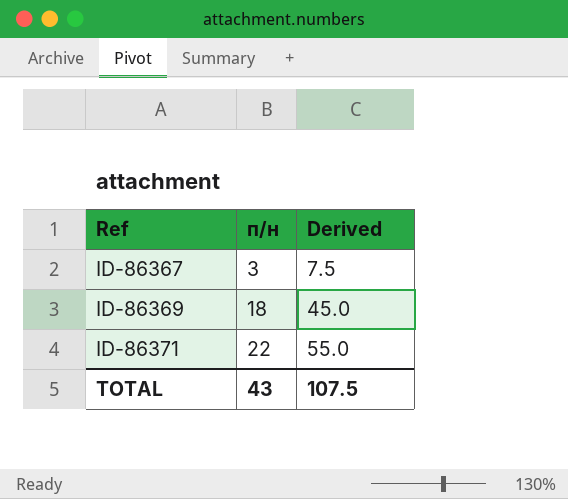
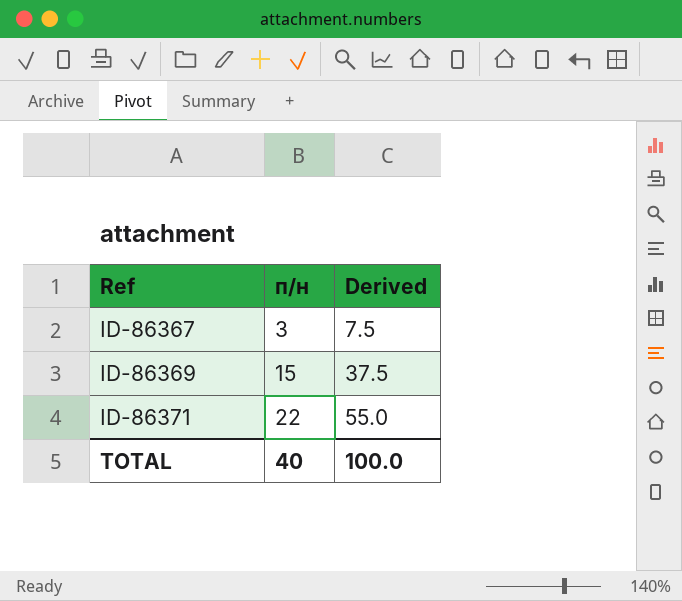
ID-86369 | п/н: 18 -> 15
ID-86369 | Derived: 45.0 -> 37.5
TOTAL | п/н: 43 -> 40
TOTAL | Derived: 107.5 -> 100.0

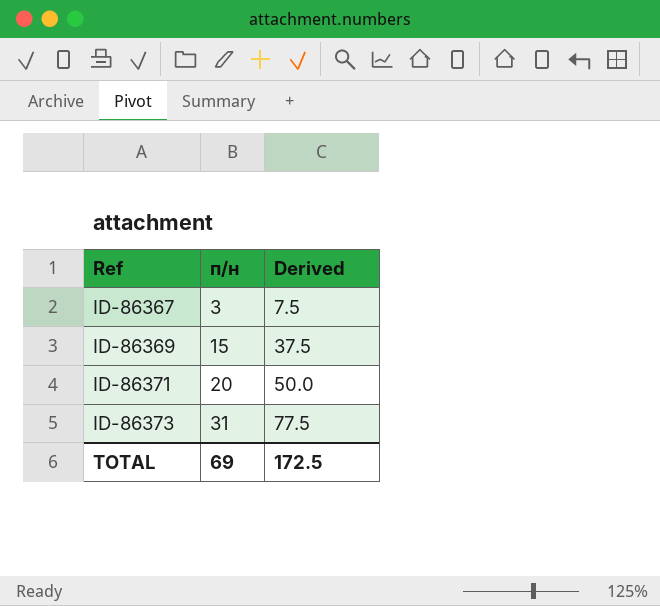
ID-86371 | п/н: 22 -> 20
ID-86371 | Derived: 55.0 -> 50.0
row ID-86373: none -> 31 | 77.5
TOTAL | п/н: 40 -> 69
TOTAL | Derived: 100.0 -> 172.5

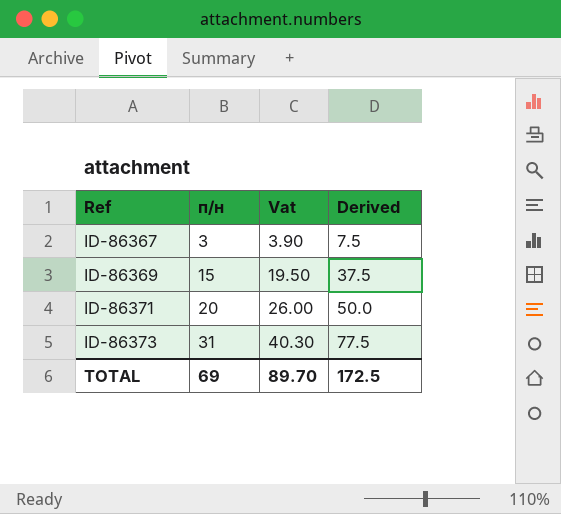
column Vat | formula: none -> [п/н] * 1.3

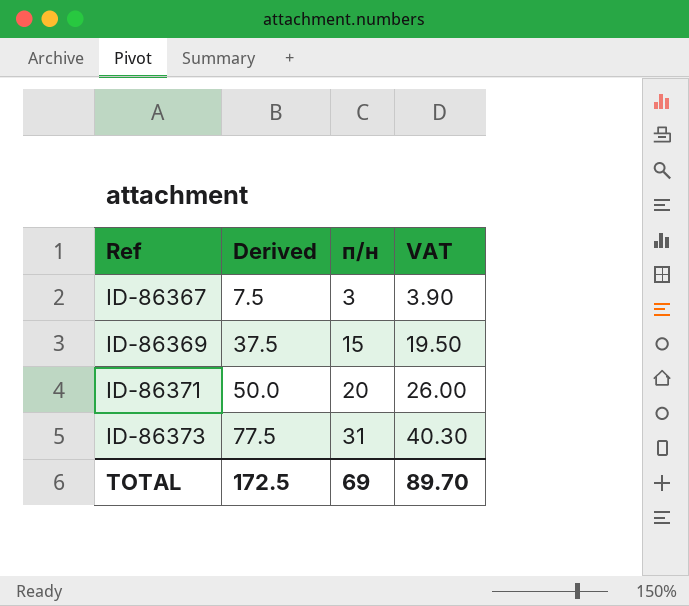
column Derived | position: 4 -> 2
column name: Vat -> VAT

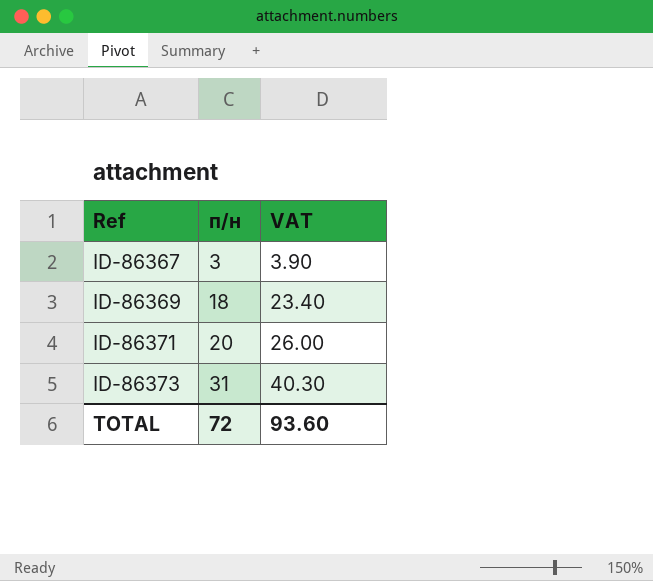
column Derived | formula: [п/н] * 2.5 -> none
ID-86369 | п/н: 15 -> 18
ID-86369 | VAT: 19.50 -> 23.40
TOTAL | п/н: 69 -> 72
TOTAL | VAT: 89.70 -> 93.60

